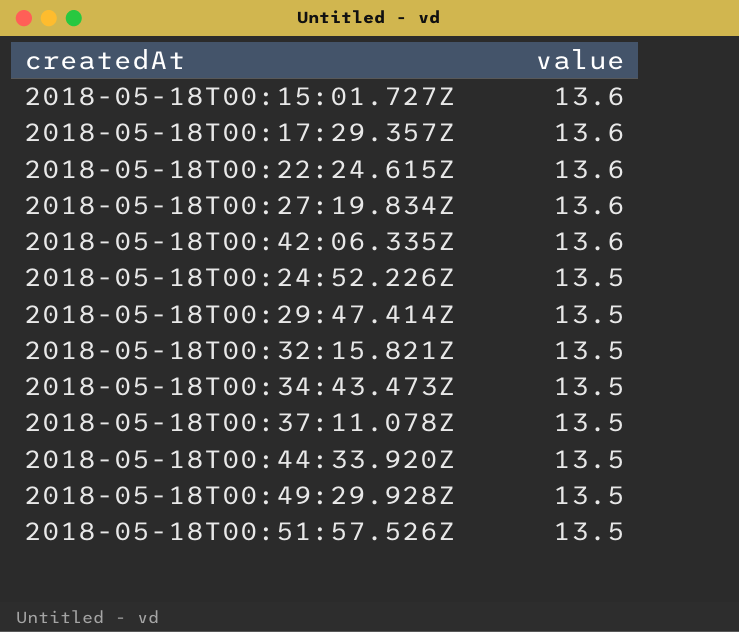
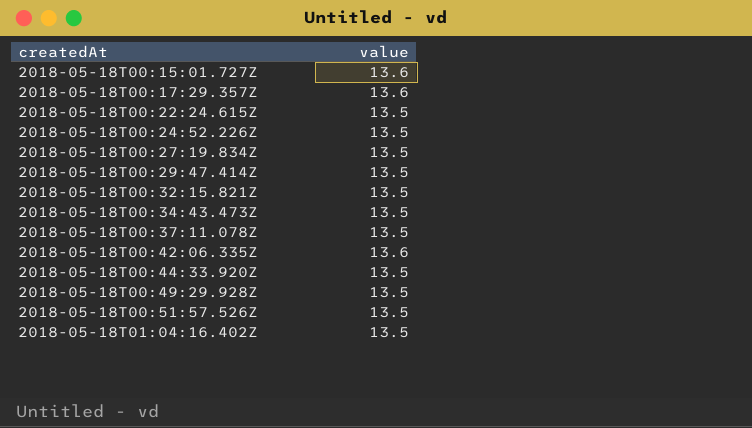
row order: value descending -> createdAt ascending
2018-05-18T00:22:24.615Z | value: 13.6 -> 13.5
2018-05-18T00:27:19.834Z | value: 13.6 -> 13.5
row 2018-05-18T01:04:16.402Z: none -> 13.5

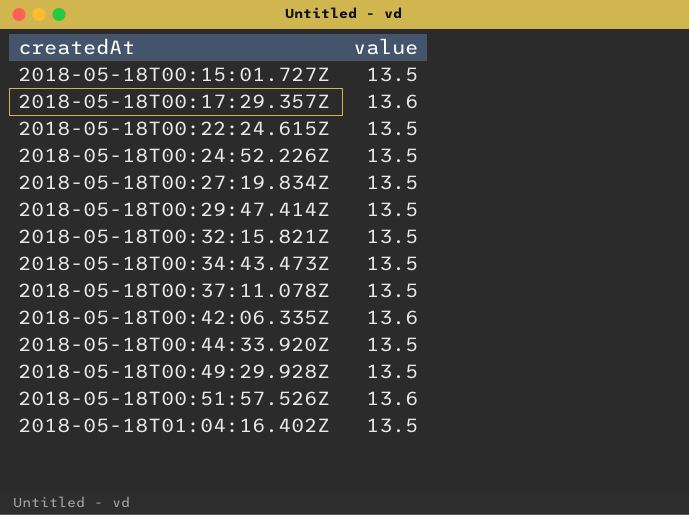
2018-05-18T00:15:01.727Z | value: 13.6 -> 13.5
2018-05-18T00:51:57.526Z | value: 13.5 -> 13.6

